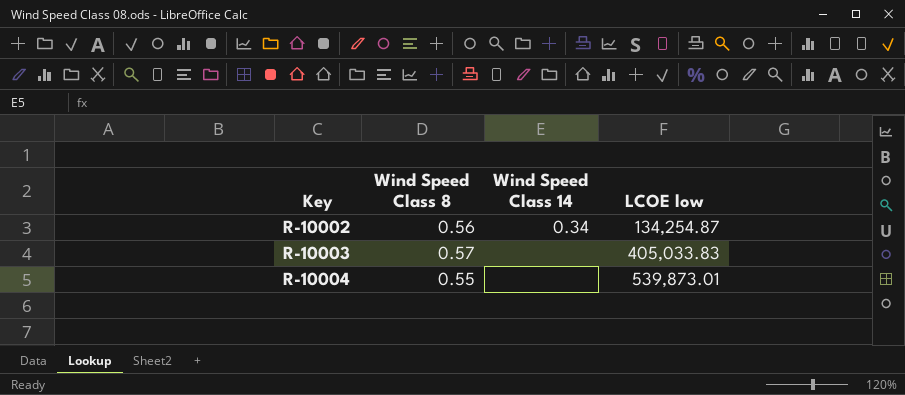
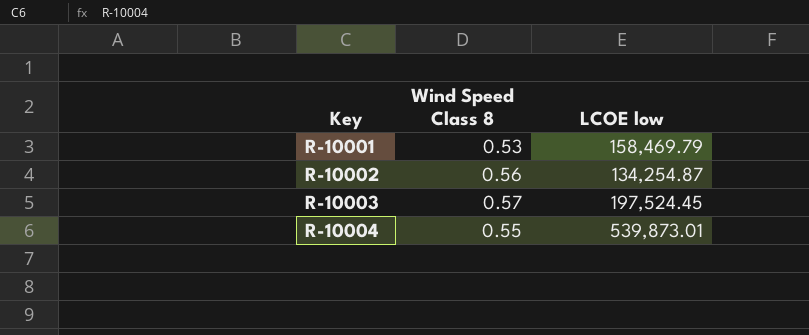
column Wind Speed Class 14 | position: 3 -> none
row R-10001: none -> 0.53 | 158,469.79
R-10003 | LCOE low: 405,033.83 -> 197,524.45

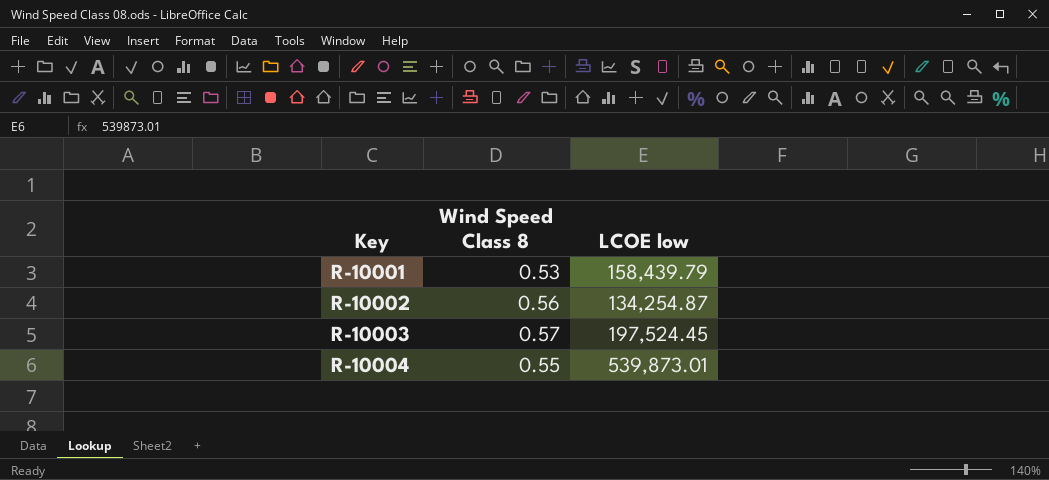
R-10001 | LCOE low: 158,469.79 -> 158,439.79

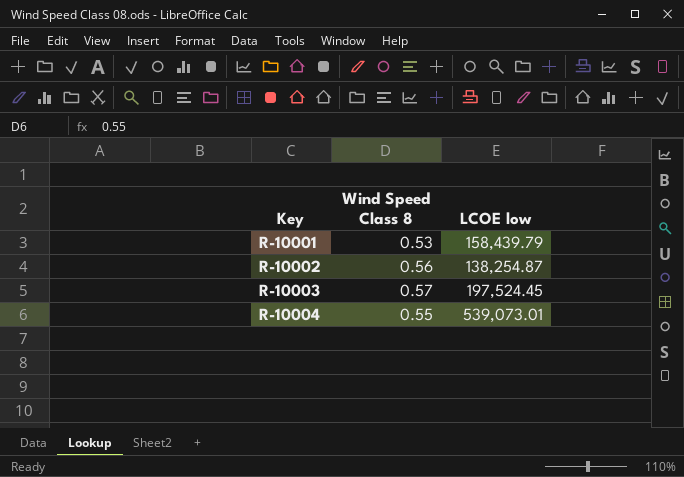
R-10002 | LCOE low: 134,254.87 -> 138,254.87
R-10004 | LCOE low: 539,873.01 -> 539,073.01

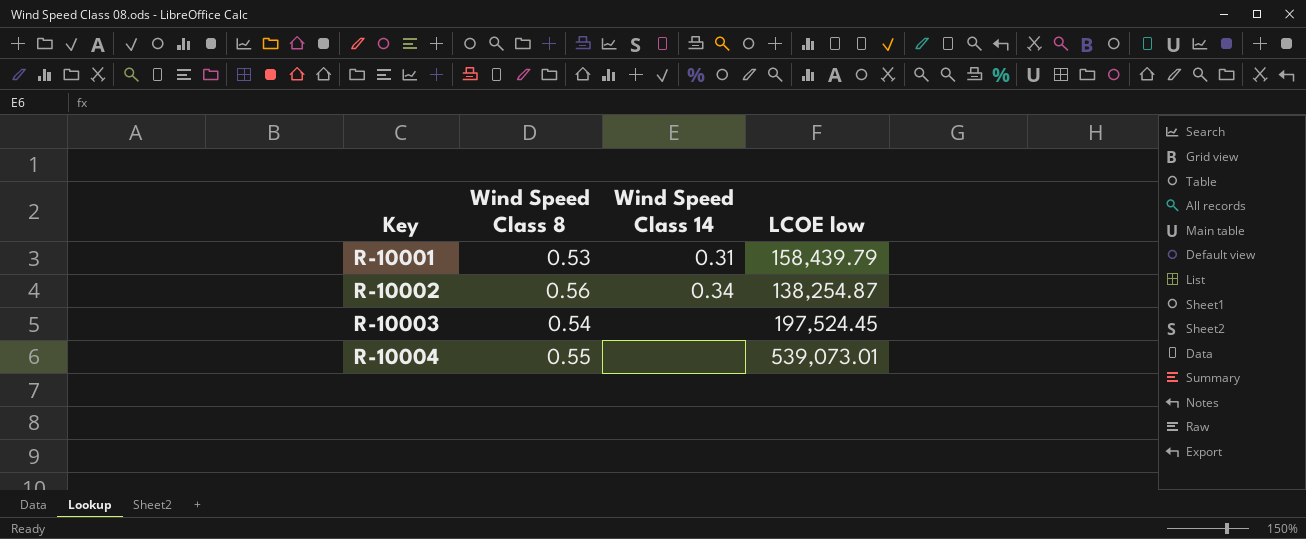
column Wind Speed Class 14 | position: none -> 3
R-10003 | Wind Speed Class 8: 0.57 -> 0.54

